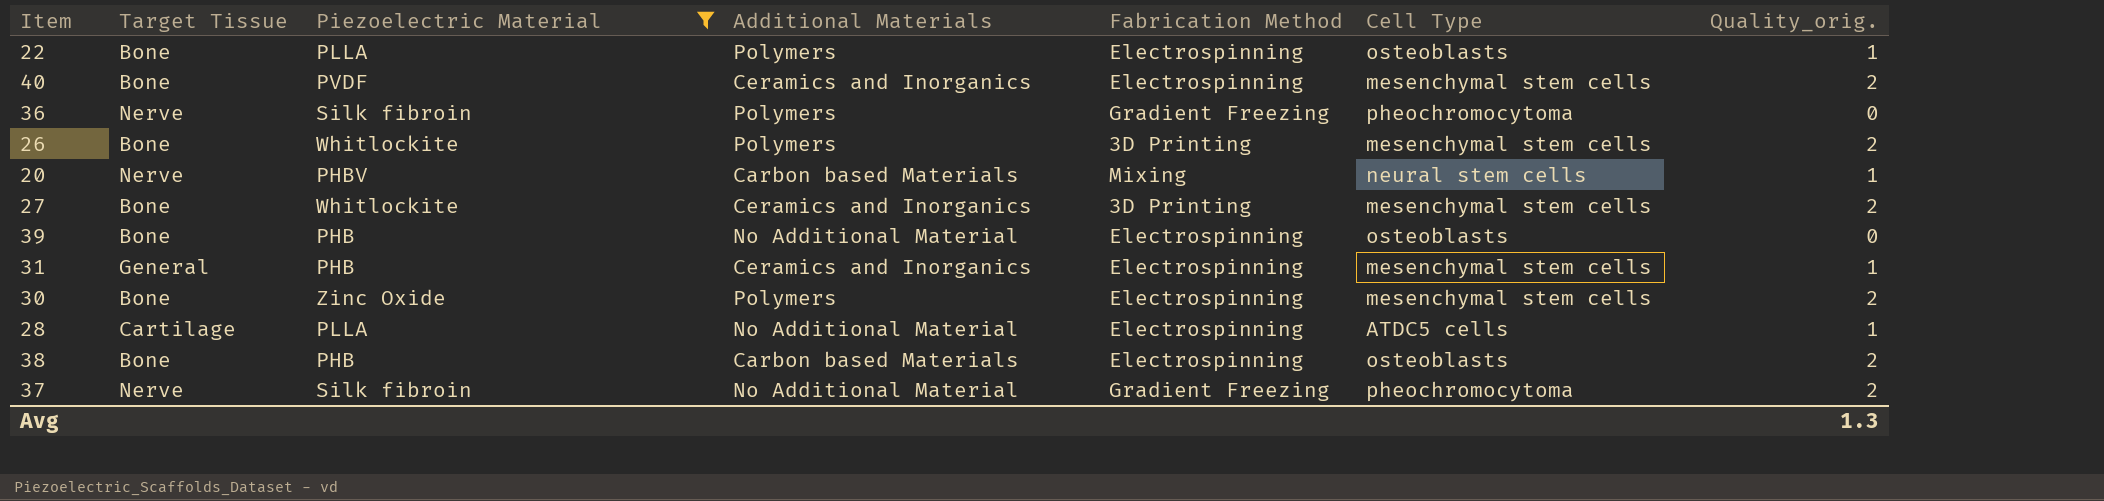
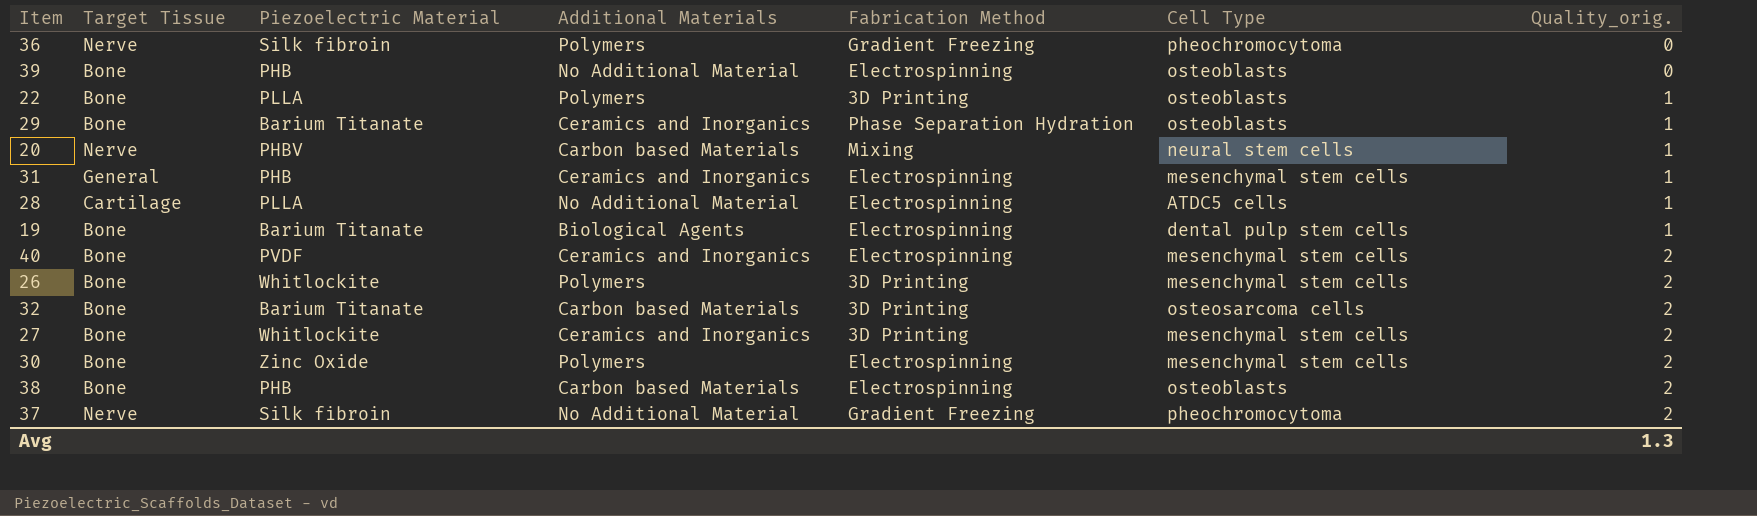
filter: Piezoelectric Material != Barium Titanate -> none
row order: none -> Quality_orig. ascending
22 | Fabrication Method: Electrospinning -> 3D Printing

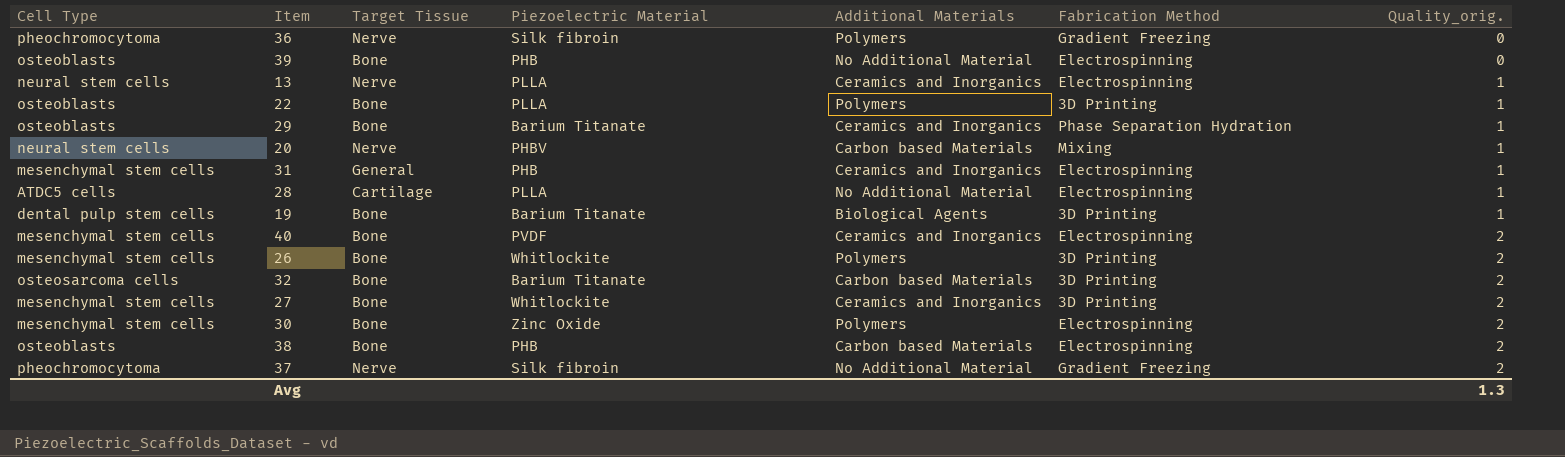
column Cell Type | position: 6 -> 1
row 13: none -> neural stem cells | Nerve | PLLA | Ceramics and Inorganics | Electrospinning | 1
19 | Fabrication Method: Electrospinning -> 3D Printing

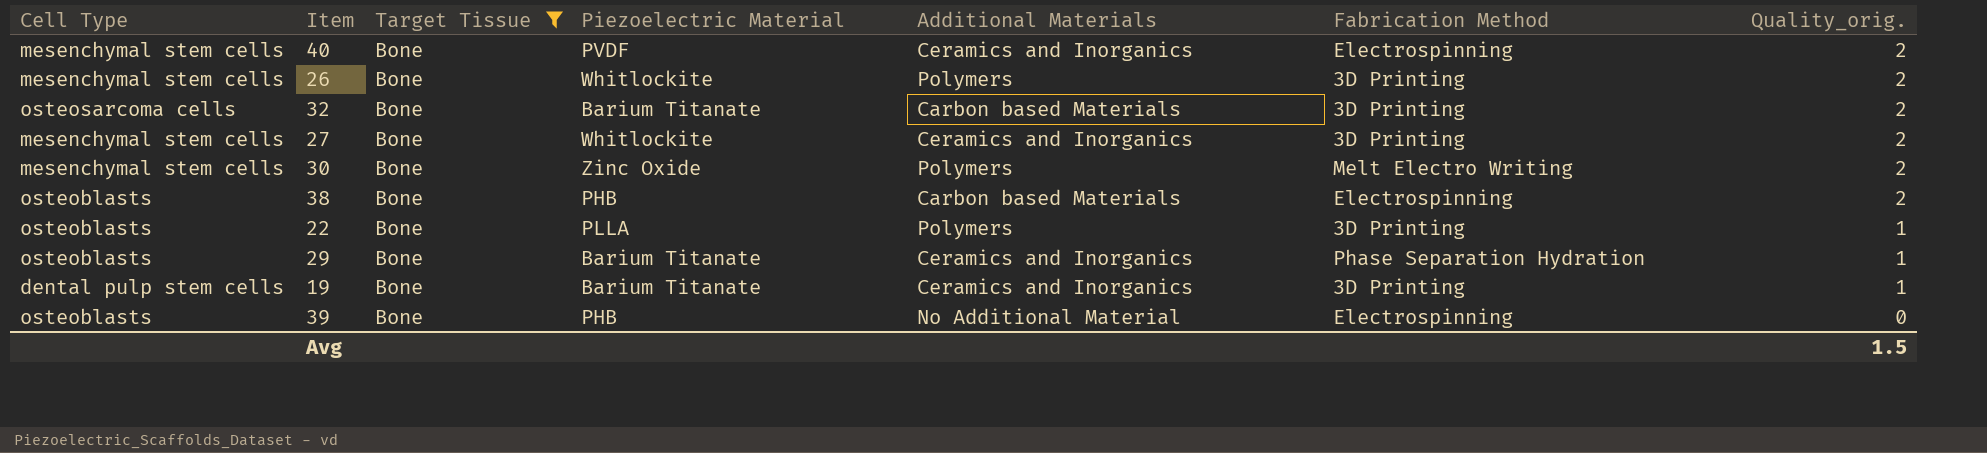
filter: none -> Target Tissue = Bone
row order: Quality_orig. ascending -> Quality_orig. descending
30 | Fabrication Method: Electrospinning -> Melt Electro Writing
19 | Additional Materials: Biological Agents -> Ceramics and Inorganics
Avg | Quality_orig.: 1.3 -> 1.5

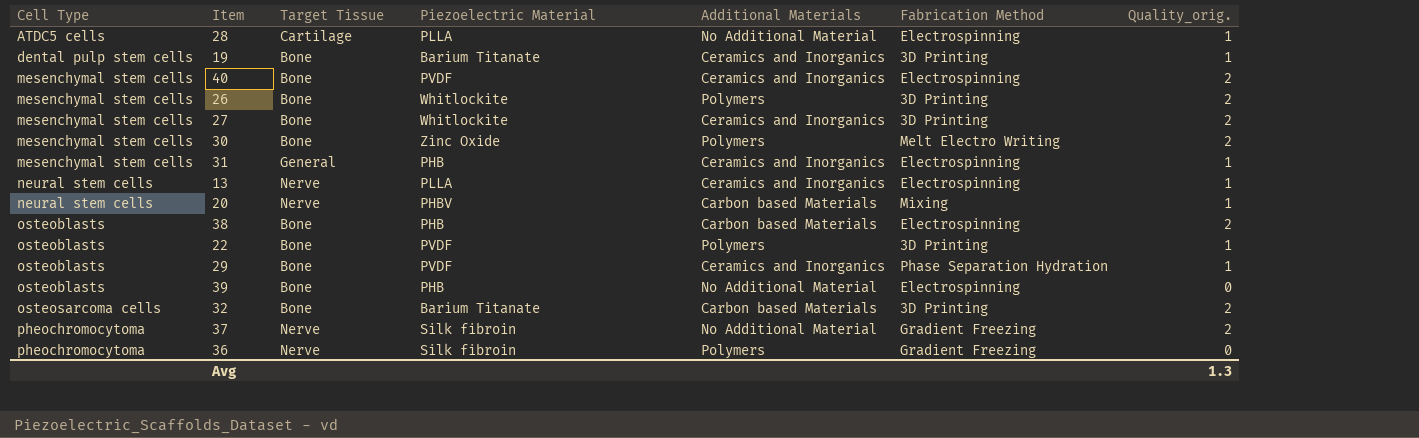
filter: Target Tissue = Bone -> none
row order: Quality_orig. descending -> Cell Type ascending
22 | Piezoelectric Material: PLLA -> PVDF
29 | Piezoelectric Material: Barium Titanate -> PVDF
Avg | Quality_orig.: 1.5 -> 1.3

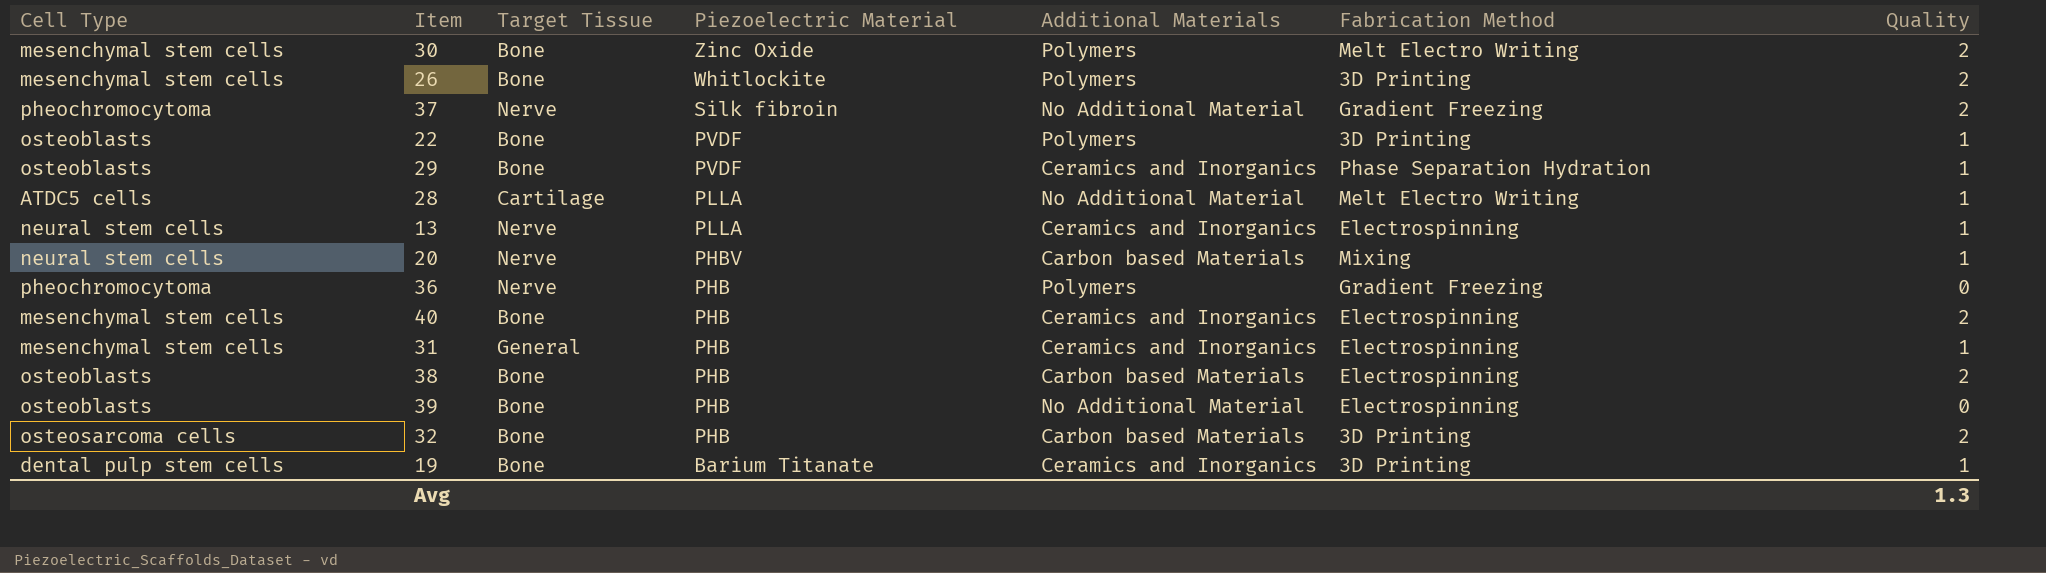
row order: Cell Type ascending -> Piezoelectric Material descending
column name: Quality_orig. -> Quality
row 27: mesenchymal stem cells | Bone | Whitlockite | Ceramics and Inorganics | 3D Printing | 2 -> none
28 | Fabrication Method: Electrospinning -> Melt Electro Writing
36 | Piezoelectric Material: Silk fibroin -> PHB
40 | Piezoelectric Material: PVDF -> PHB
32 | Piezoelectric Material: Barium Titanate -> PHB

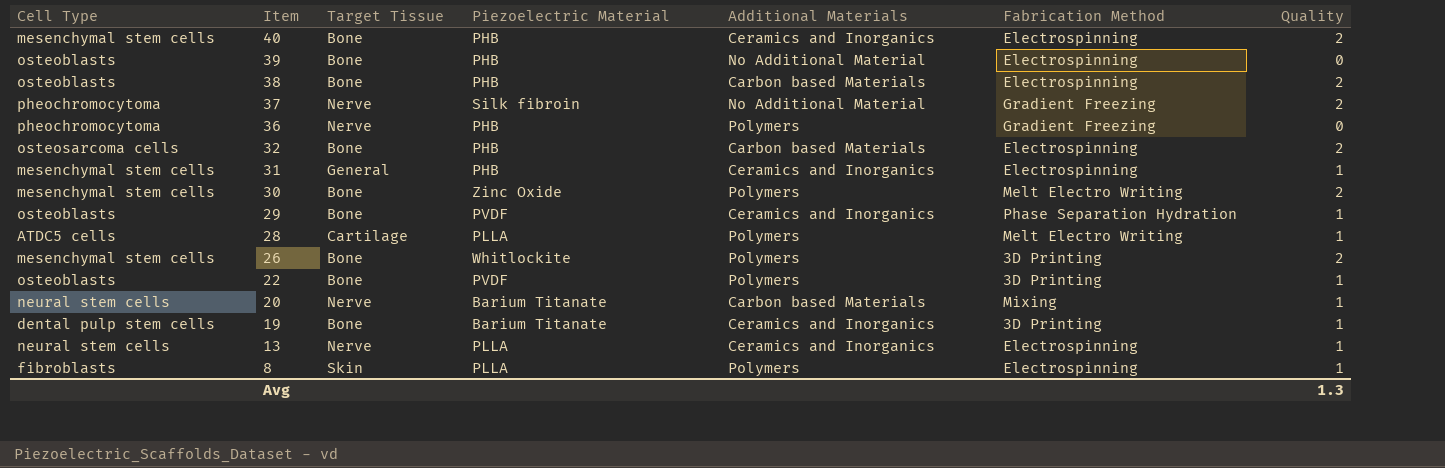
row order: Piezoelectric Material descending -> Item descending
32 | Fabrication Method: 3D Printing -> Electrospinning
28 | Additional Materials: No Additional Material -> Polymers
20 | Piezoelectric Material: PHBV -> Barium Titanate
row 8: none -> fibroblasts | Skin | PLLA | Polymers | Electrospinning | 1

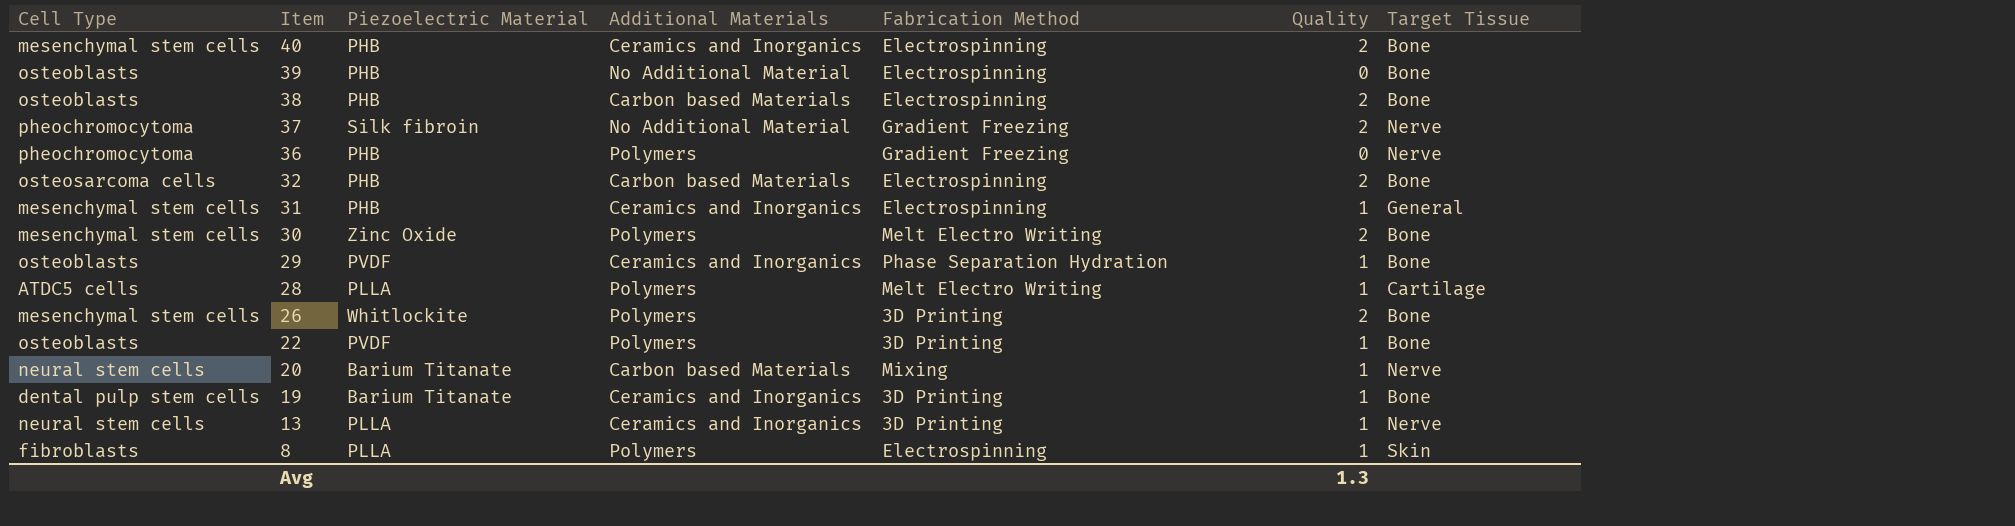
column Target Tissue | position: 3 -> 7
13 | Fabrication Method: Electrospinning -> 3D Printing

